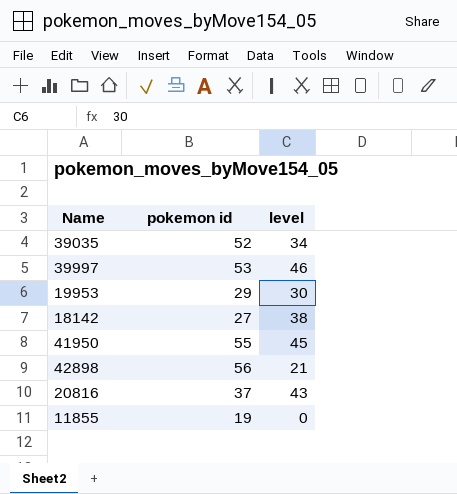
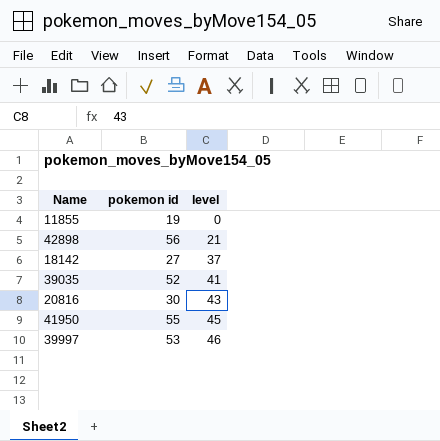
row order: none -> level ascending
row 19953: 29 | 30 -> none
18142 | level: 38 -> 37
39035 | level: 34 -> 41
20816 | pokemon id: 37 -> 30

